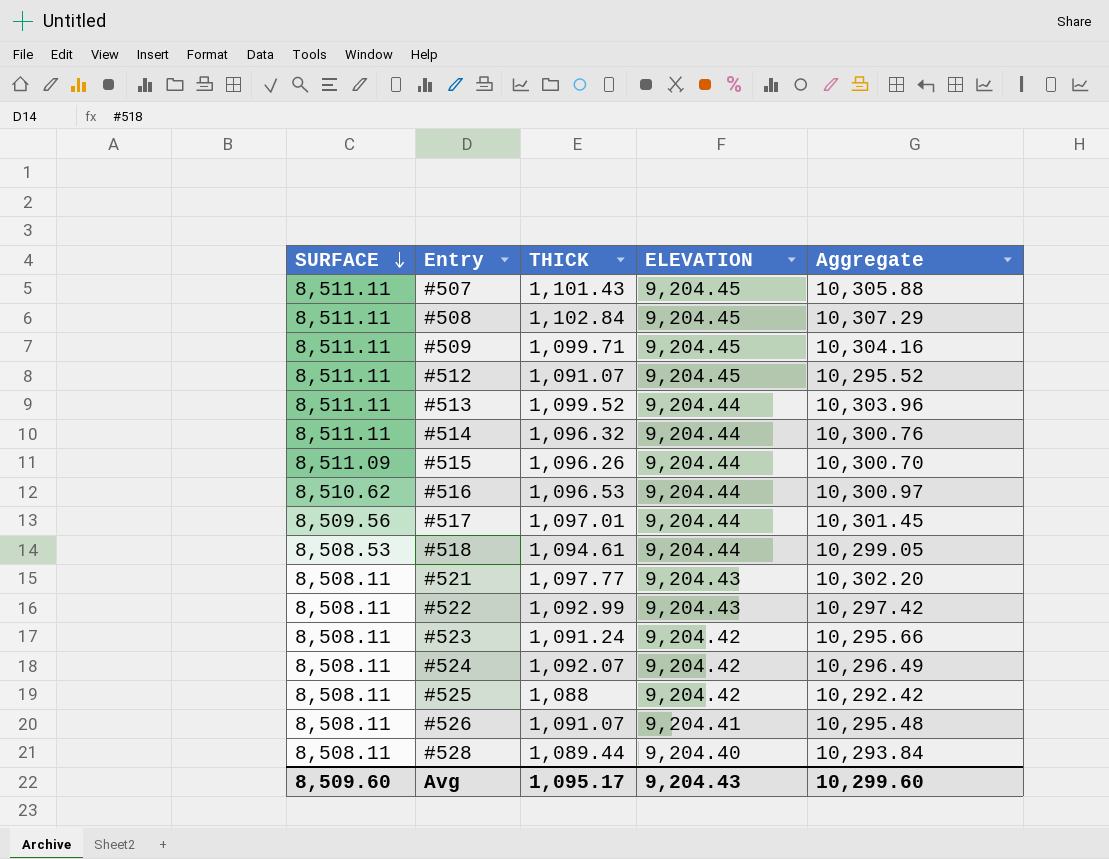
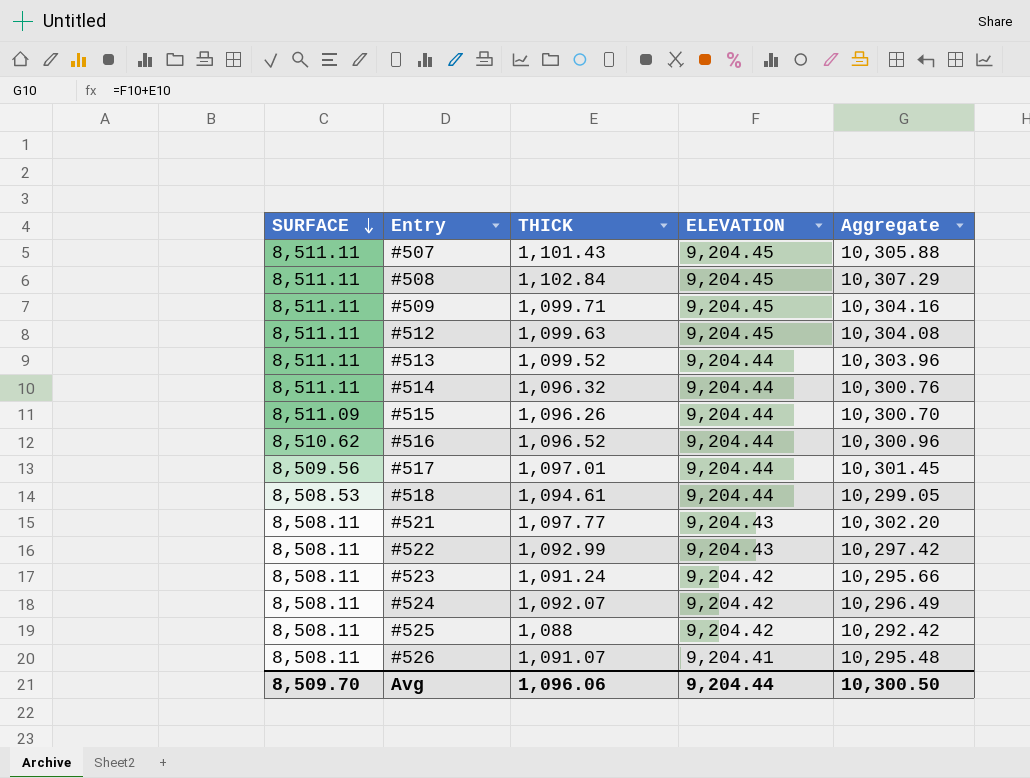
row #528: 8,508.11 | 1,089.44 | 9,204.40 | 10,293.84 -> none
#512 | THICK: 1,091.07 -> 1,099.63
#512 | Aggregate: 10,295.52 -> 10,304.08
#516 | THICK: 1,096.53 -> 1,096.52
#516 | Aggregate: 10,300.97 -> 10,300.96
Avg | SURFACE: 8,509.60 -> 8,509.70
Avg | THICK: 1,095.17 -> 1,096.06
Avg | ELEVATION: 9,204.43 -> 9,204.44
Avg | Aggregate: 10,299.60 -> 10,300.50

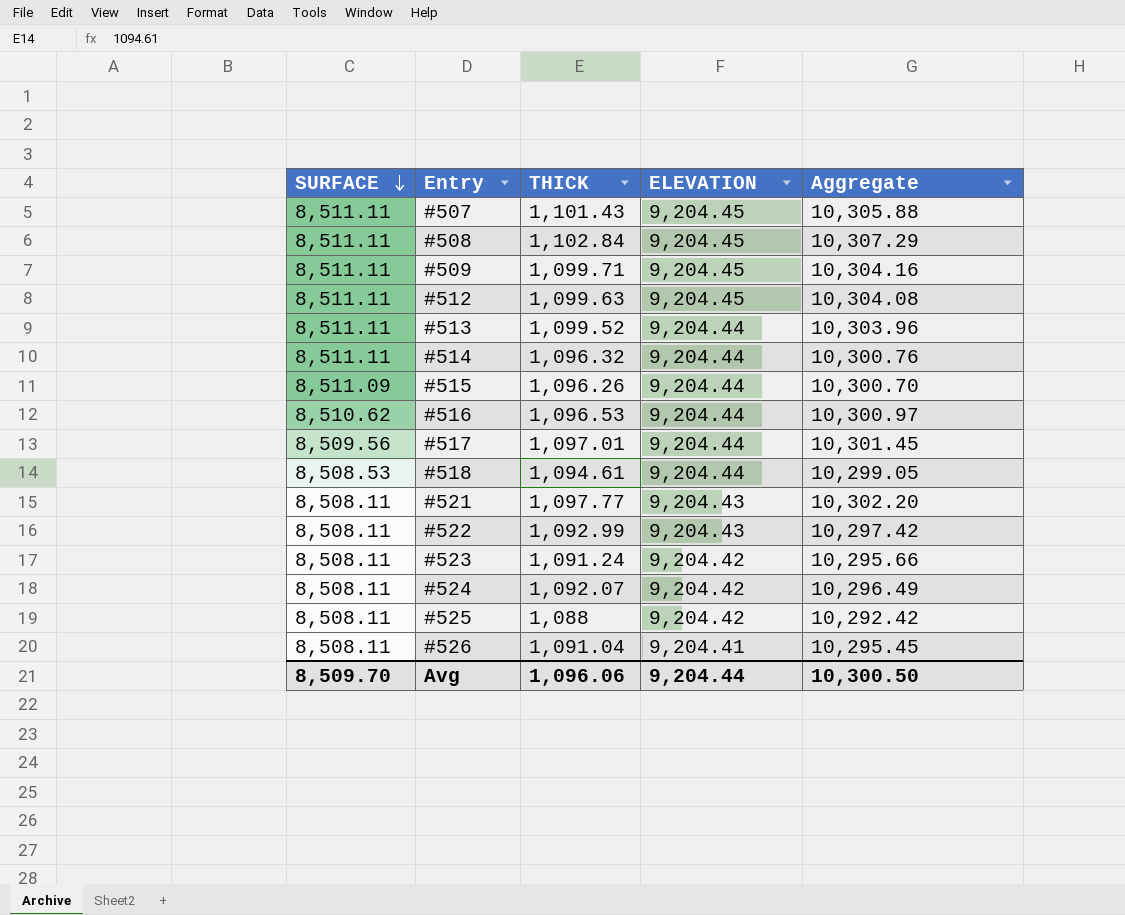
#516 | THICK: 1,096.52 -> 1,096.53
#516 | Aggregate: 10,300.96 -> 10,300.97
#526 | THICK: 1,091.07 -> 1,091.04
#526 | Aggregate: 10,295.48 -> 10,295.45

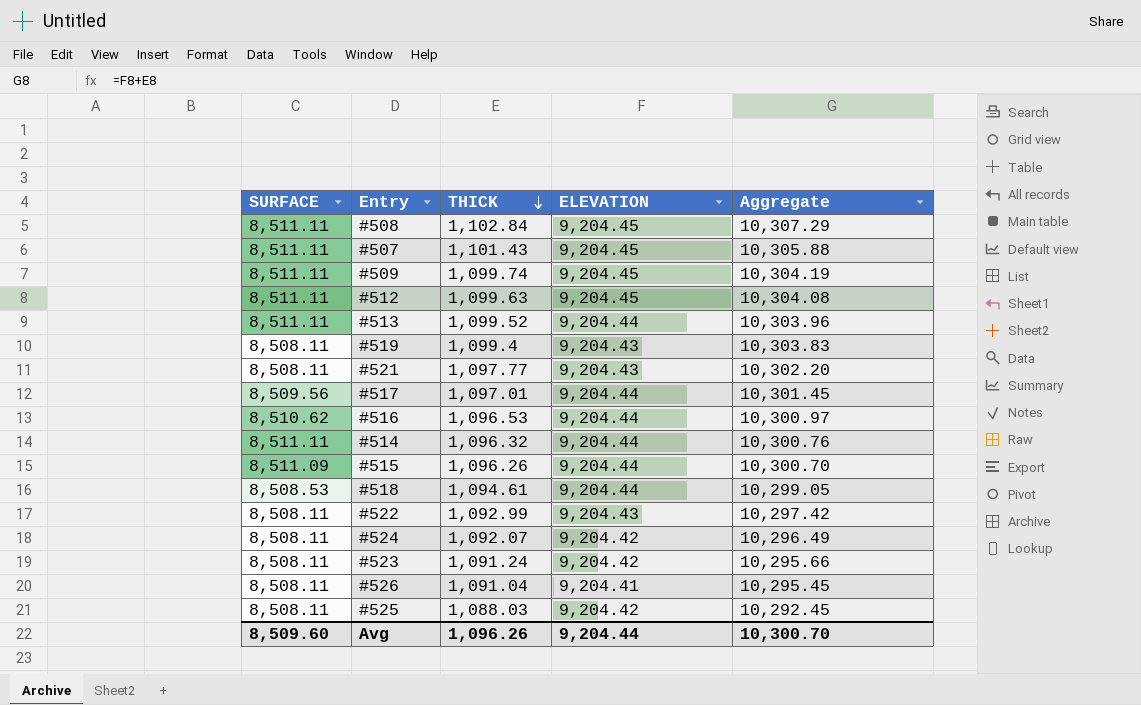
row order: SURFACE descending -> THICK descending
#509 | THICK: 1,099.71 -> 1,099.74
#509 | Aggregate: 10,304.16 -> 10,304.19
row #519: none -> 8,508.11 | 1,099.4 | 9,204.43 | 10,303.83
#525 | THICK: 1,088 -> 1,088.03
#525 | Aggregate: 10,292.42 -> 10,292.45
Avg | SURFACE: 8,509.70 -> 8,509.60
Avg | THICK: 1,096.06 -> 1,096.26
Avg | Aggregate: 10,300.50 -> 10,300.70

